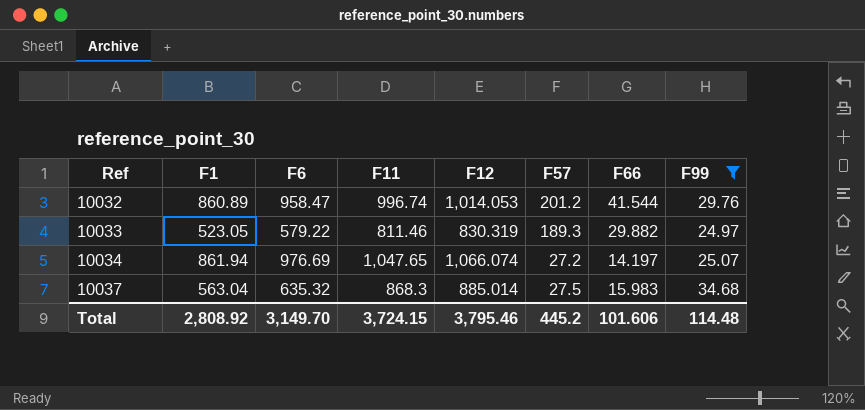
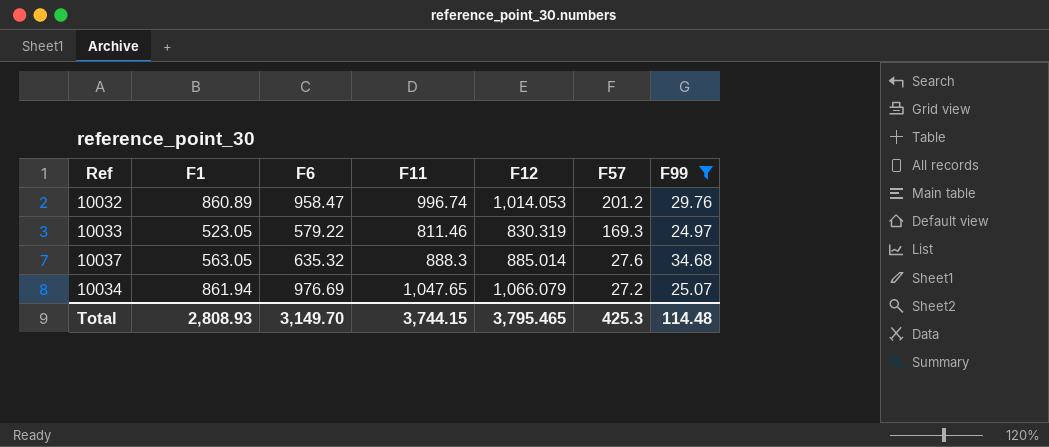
row order: Ref ascending -> F57 descending
column F66 | position: 7 -> none
10033 | F57: 189.3 -> 169.3
10037 | F1: 563.04 -> 563.05
10037 | F11: 868.3 -> 888.3
10037 | F57: 27.5 -> 27.6
10034 | F12: 1,066.074 -> 1,066.079
Total | F1: 2,808.92 -> 2,808.93
Total | F11: 3,724.15 -> 3,744.15
Total | F12: 3,795.46 -> 3,795.465
Total | F57: 445.2 -> 425.3

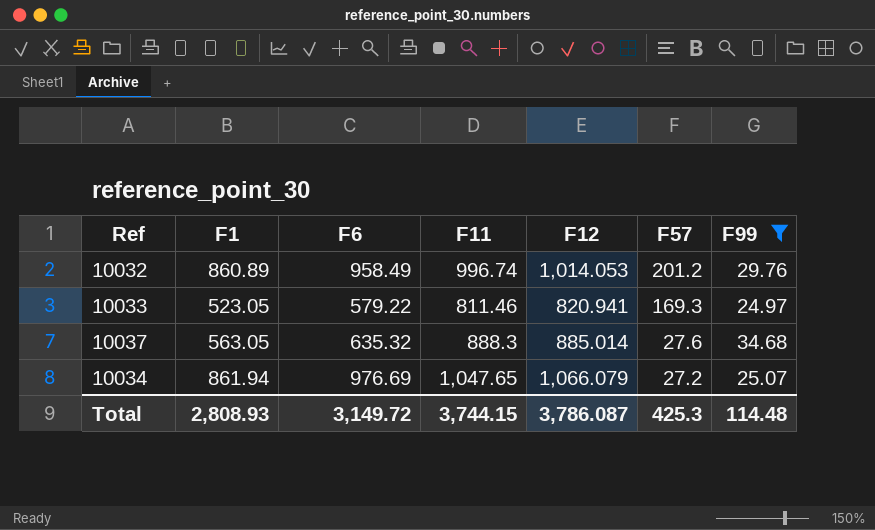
10032 | F6: 958.47 -> 958.49
10033 | F12: 830.319 -> 820.941
Total | F6: 3,149.70 -> 3,149.72
Total | F12: 3,795.465 -> 3,786.087

